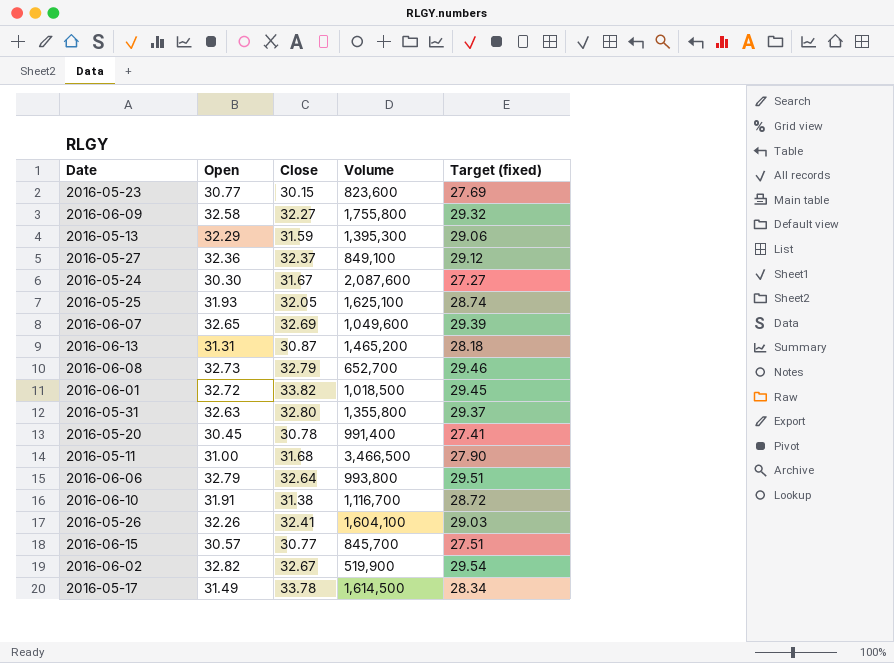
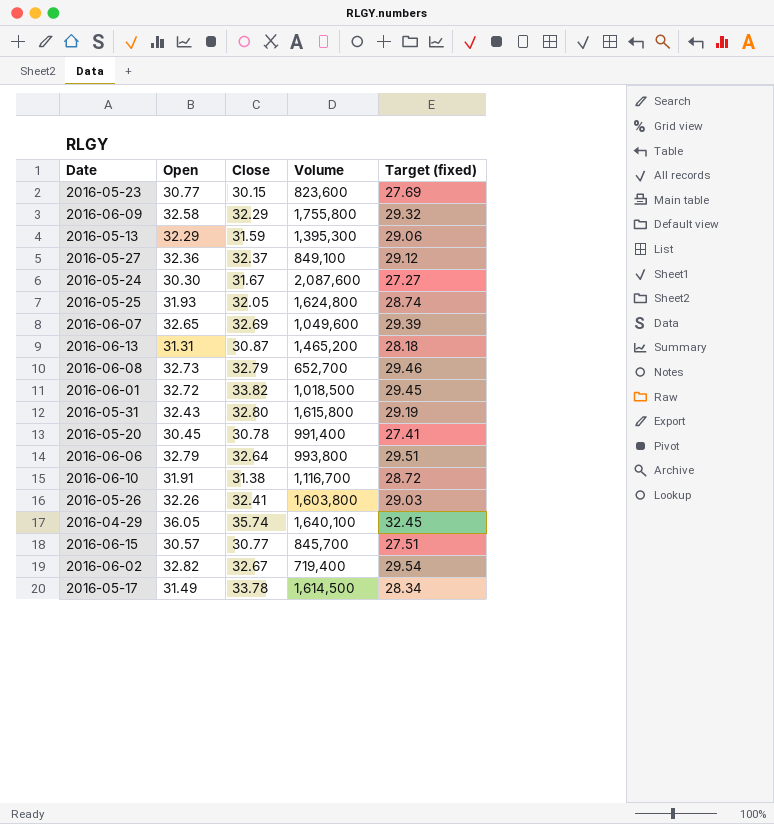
row 2016-05-11: 31.00 | 31.68 | 3,466,500 | 27.90 -> none
2016-06-09 | Close: 32.27 -> 32.29
2016-05-25 | Volume: 1,625,100 -> 1,624,800
2016-05-31 | Open: 32.63 -> 32.43
2016-05-31 | Volume: 1,355,800 -> 1,615,800
2016-05-31 | Target (fixed): 29.37 -> 29.19
2016-05-26 | Volume: 1,604,100 -> 1,603,800
row 2016-04-29: none -> 36.05 | 35.74 | 1,640,100 | 32.45
2016-06-02 | Volume: 519,900 -> 719,400

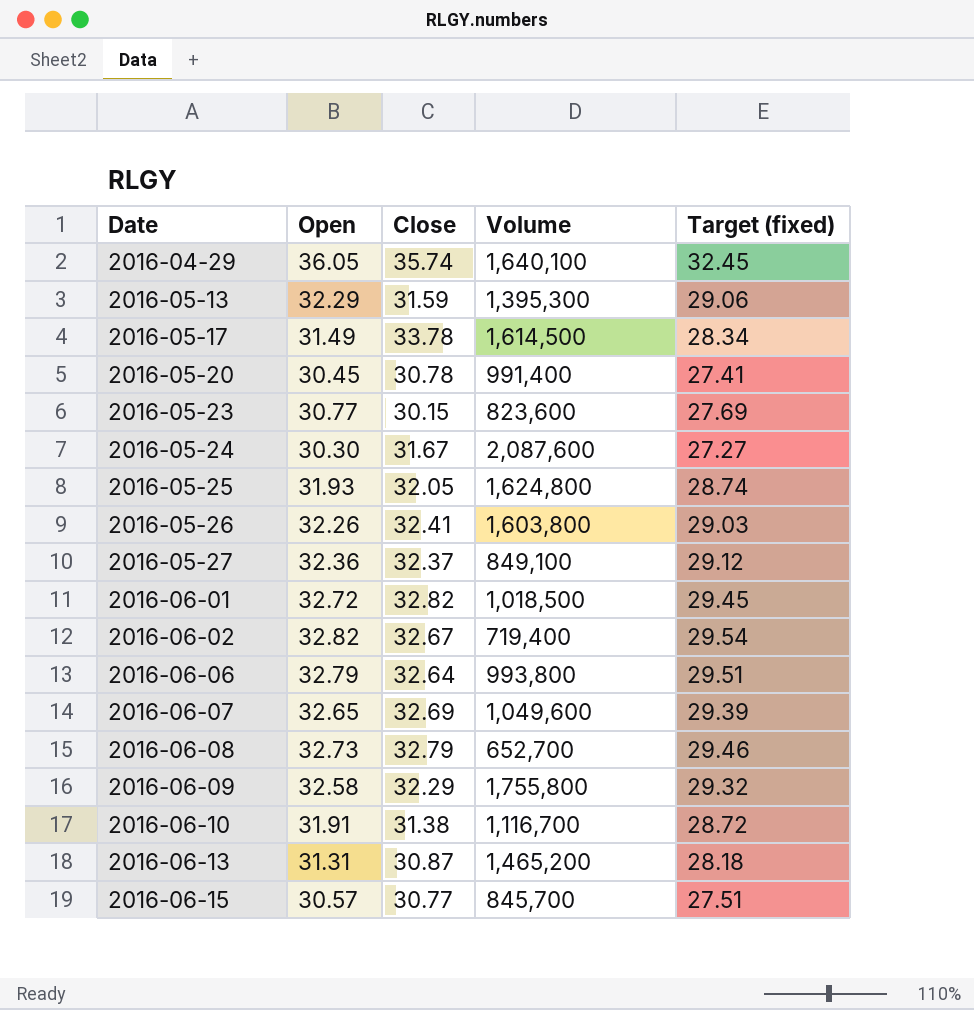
row order: none -> Date ascending
row 2016-05-31: 32.43 | 32.80 | 1,615,800 | 29.19 -> none
2016-06-01 | Close: 33.82 -> 32.82

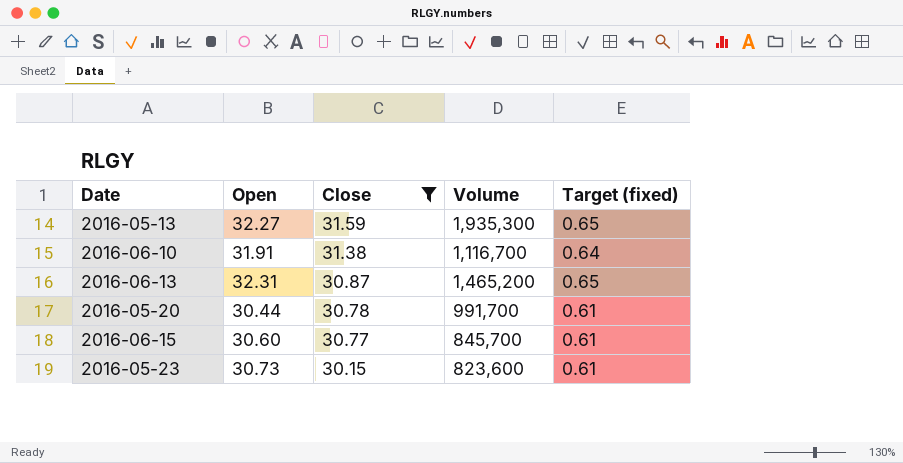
filter: none -> Close <= 31.59
row order: Date ascending -> Close descending
column Target (fixed) | formula: [Open] * 0.9 -> [Open] * 0.02
2016-05-13 | Open: 32.29 -> 32.27
2016-05-13 | Volume: 1,395,300 -> 1,935,300
2016-06-13 | Open: 31.31 -> 32.31
2016-05-20 | Open: 30.45 -> 30.44
2016-05-20 | Volume: 991,400 -> 991,700
2016-06-15 | Open: 30.57 -> 30.60
2016-05-23 | Open: 30.77 -> 30.73

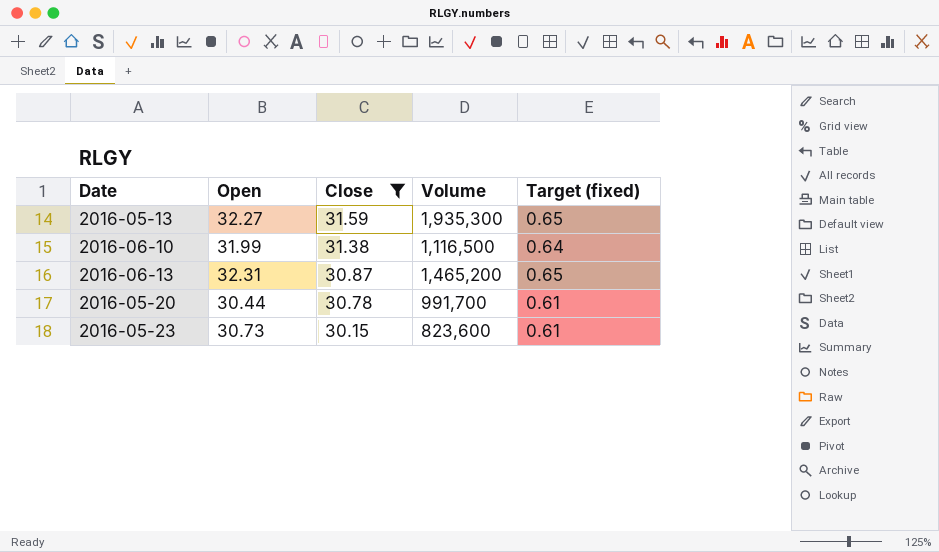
row 2016-06-15: 30.60 | 30.77 | 845,700 | 0.61 -> none
2016-06-10 | Open: 31.91 -> 31.99
2016-06-10 | Volume: 1,116,700 -> 1,116,500

